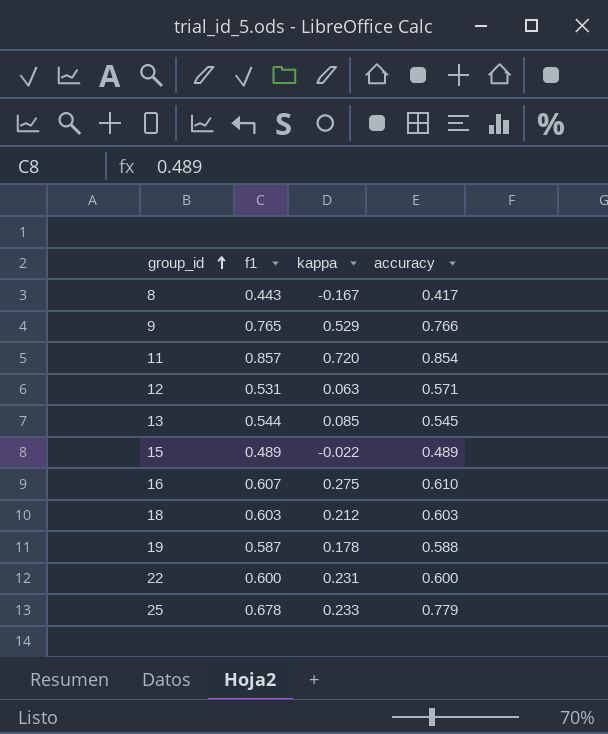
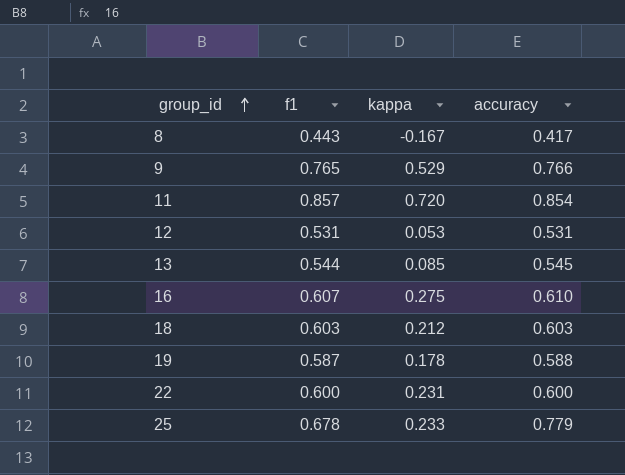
row 15: 0.489 | -0.022 | 0.489 -> none
12 | kappa: 0.063 -> 0.053
12 | accuracy: 0.571 -> 0.531

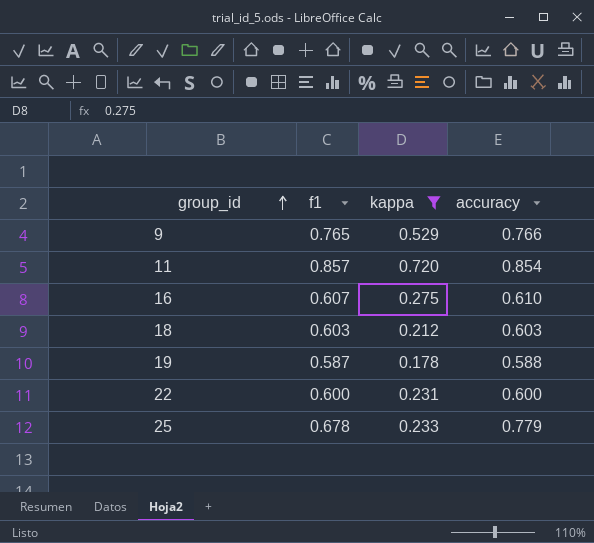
filter: none -> kappa >= 0.178

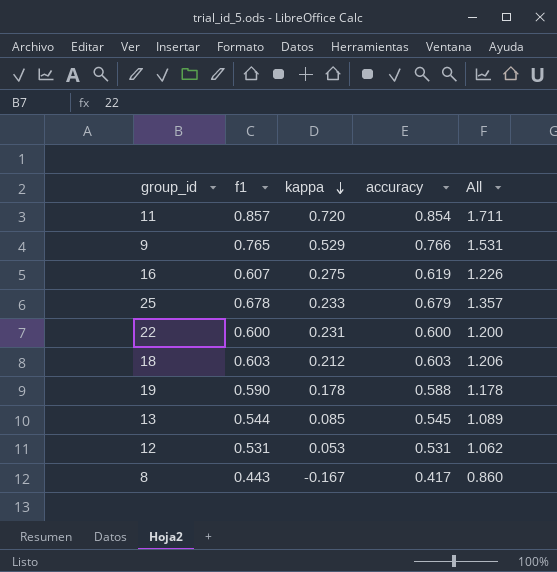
filter: kappa >= 0.178 -> none
row order: group_id ascending -> kappa descending
column All | formula: none -> [f1] + [accuracy]
16 | accuracy: 0.610 -> 0.619
25 | accuracy: 0.779 -> 0.679
19 | f1: 0.587 -> 0.590

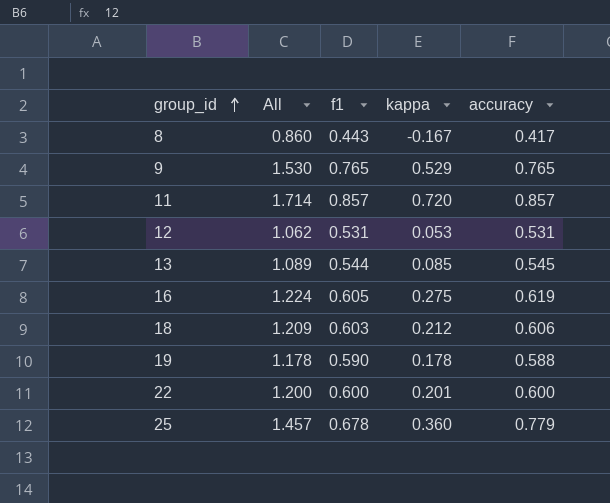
row order: kappa descending -> group_id ascending
column All | position: 5 -> 2
9 | All: 1.531 -> 1.530
9 | accuracy: 0.766 -> 0.765
11 | All: 1.711 -> 1.714
11 | accuracy: 0.854 -> 0.857
16 | All: 1.226 -> 1.224
16 | f1: 0.607 -> 0.605
18 | All: 1.206 -> 1.209
18 | accuracy: 0.603 -> 0.606
22 | kappa: 0.231 -> 0.201
25 | All: 1.357 -> 1.457
25 | kappa: 0.233 -> 0.360
25 | accuracy: 0.679 -> 0.779

